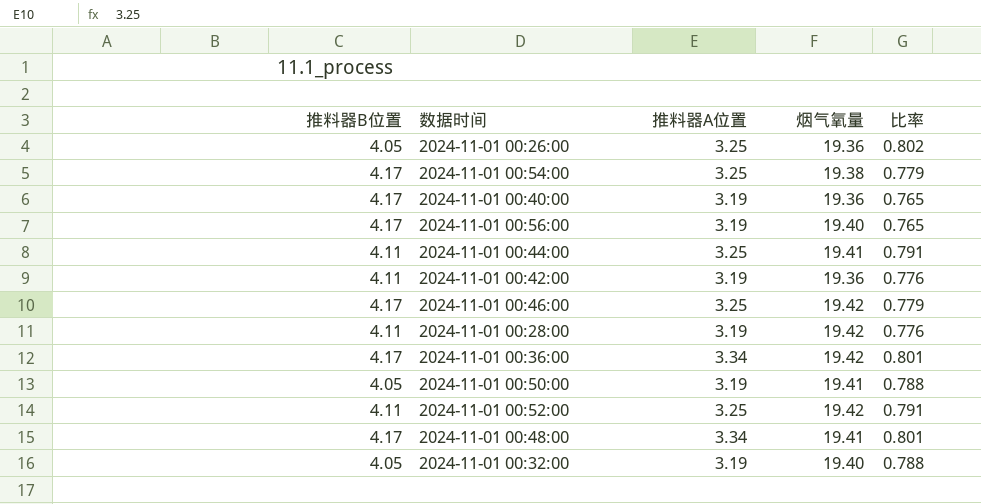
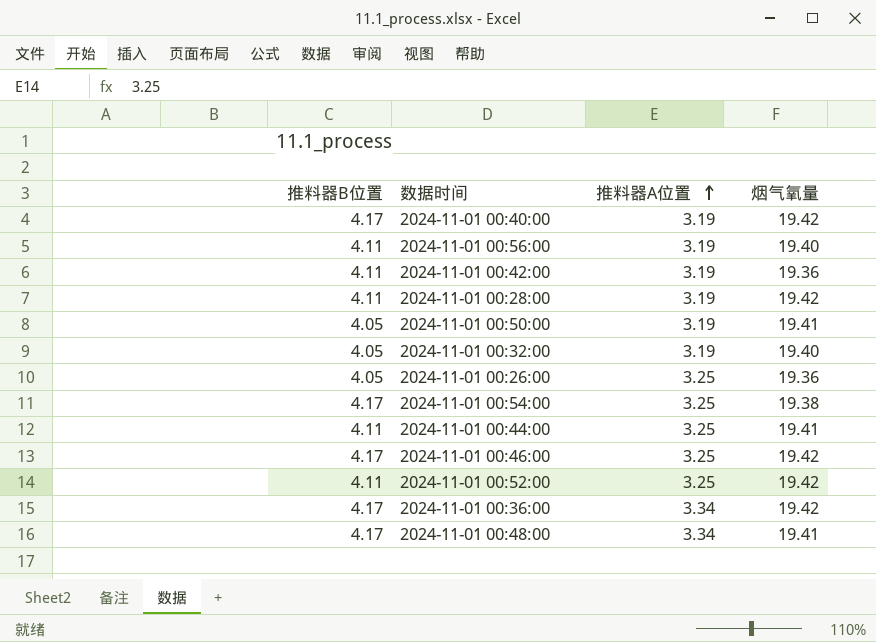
row order: none -> 推料器A位置 ascending
column 比率 | formula: [推料器A位置] / [推料器B位置] -> none
2024-11-01 00:40:00 | 烟气氧量: 19.36 -> 19.42
2024-11-01 00:56:00 | 推料器B位置: 4.17 -> 4.11

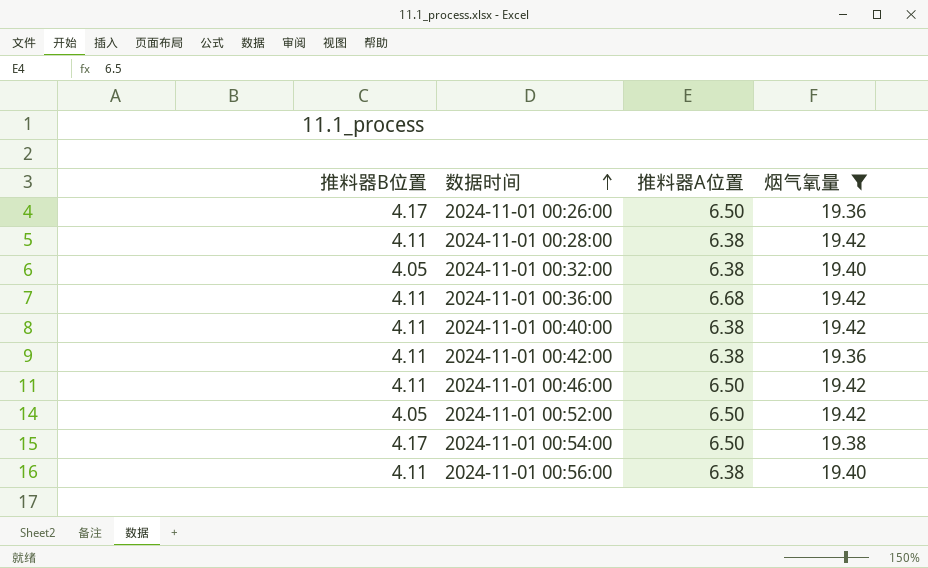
filter: none -> 烟气氧量 != 19.41
row order: 推料器A位置 ascending -> 数据时间 ascending
2024-11-01 00:26:00 | 推料器B位置: 4.05 -> 4.17
2024-11-01 00:26:00 | 推料器A位置: 3.25 -> 6.50
2024-11-01 00:28:00 | 推料器A位置: 3.19 -> 6.38
2024-11-01 00:32:00 | 推料器A位置: 3.19 -> 6.38
2024-11-01 00:36:00 | 推料器B位置: 4.17 -> 4.11
2024-11-01 00:36:00 | 推料器A位置: 3.34 -> 6.68
2024-11-01 00:40:00 | 推料器B位置: 4.17 -> 4.11
2024-11-01 00:40:00 | 推料器A位置: 3.19 -> 6.38
2024-11-01 00:42:00 | 推料器A位置: 3.19 -> 6.38
2024-11-01 00:46:00 | 推料器B位置: 4.17 -> 4.11
2024-11-01 00:46:00 | 推料器A位置: 3.25 -> 6.50
2024-11-01 00:52:00 | 推料器B位置: 4.11 -> 4.05
2024-11-01 00:52:00 | 推料器A位置: 3.25 -> 6.50
2024-11-01 00:54:00 | 推料器A位置: 3.25 -> 6.50
2024-11-01 00:56:00 | 推料器A位置: 3.19 -> 6.38

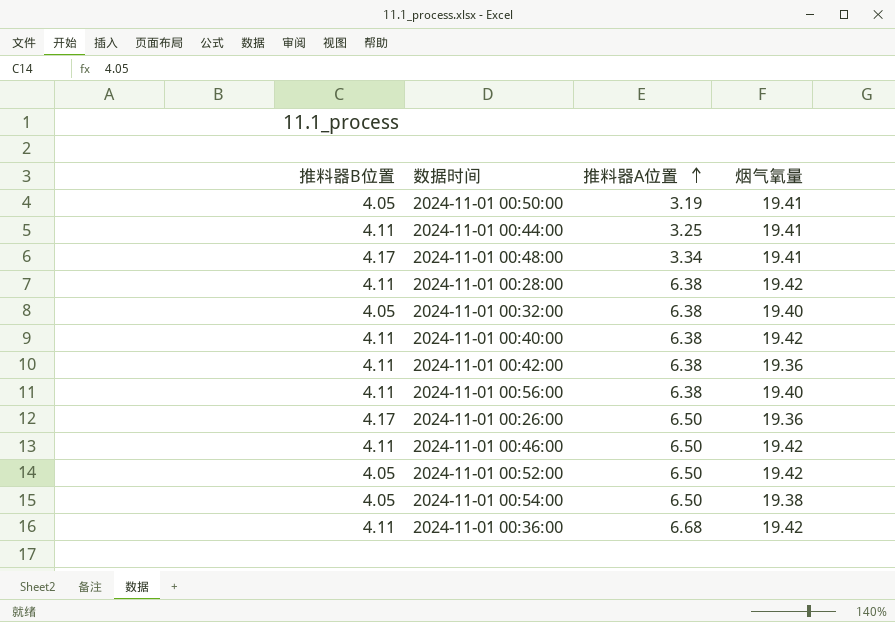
filter: 烟气氧量 != 19.41 -> none
row order: 数据时间 ascending -> 推料器A位置 ascending
2024-11-01 00:54:00 | 推料器B位置: 4.17 -> 4.05

